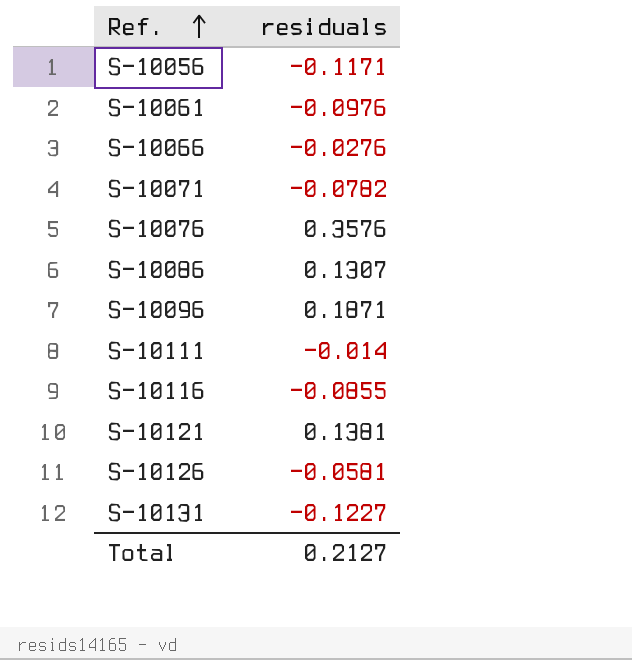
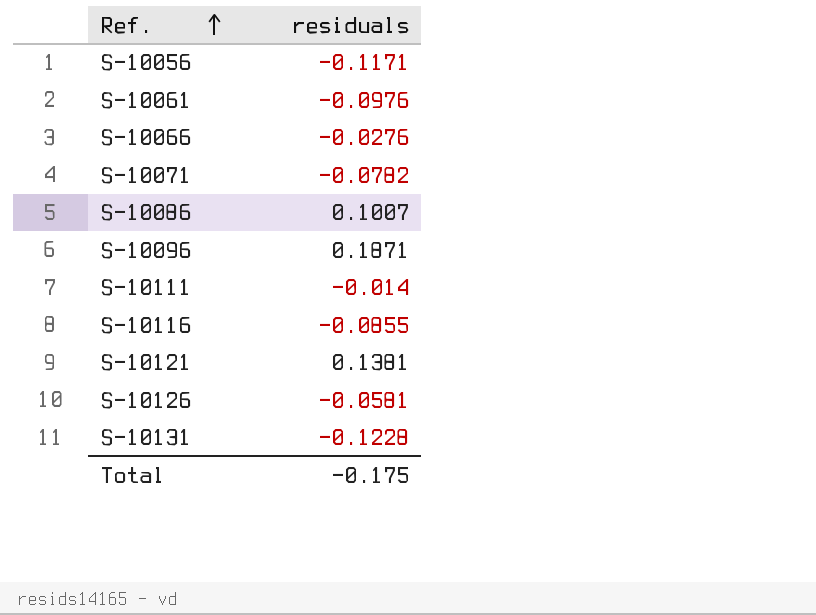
row S-10076: 0.3576 -> none
S-10086 | residuals: 0.1307 -> 0.1007
S-10131 | residuals: -0.1227 -> -0.1228
Total | residuals: 0.2127 -> -0.175

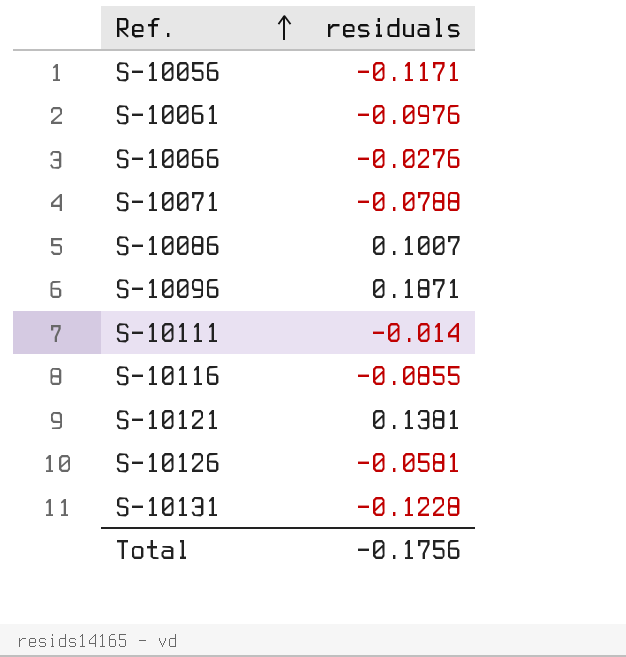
S-10071 | residuals: -0.0782 -> -0.0788
Total | residuals: -0.175 -> -0.1756

